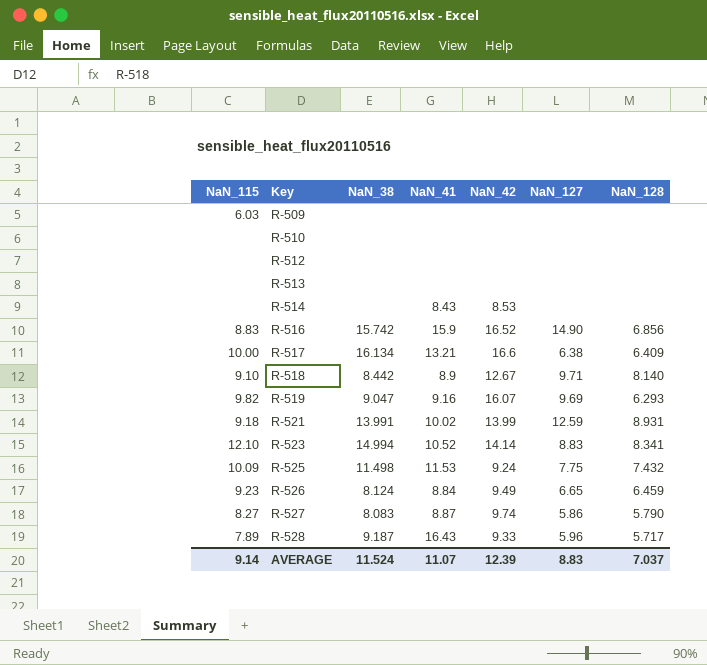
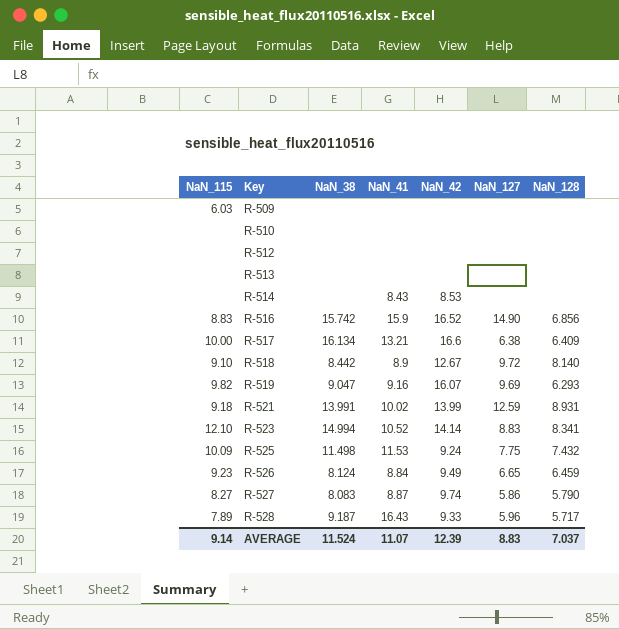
R-518 | NaN_127: 9.71 -> 9.72

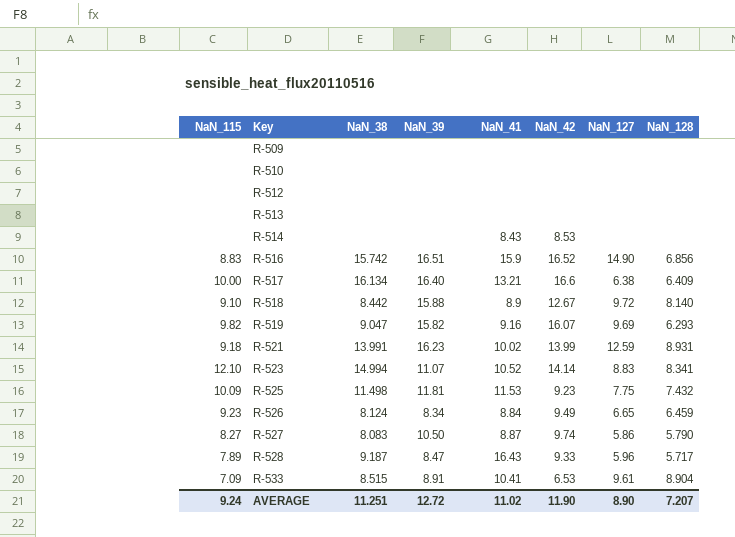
column NaN_39 | position: none -> 4
R-509 | NaN_115: 6.03 -> none
R-525 | NaN_42: 9.24 -> 9.23
row R-533: none -> 7.09 | 8.515 | 8.91 | 10.41 | 6.53 | 9.61 | 8.904
AVERAGE | NaN_115: 9.14 -> 9.24
AVERAGE | NaN_38: 11.524 -> 11.251
AVERAGE | NaN_41: 11.07 -> 11.02
AVERAGE | NaN_42: 12.39 -> 11.90
AVERAGE | NaN_127: 8.83 -> 8.90
AVERAGE | NaN_128: 7.037 -> 7.207

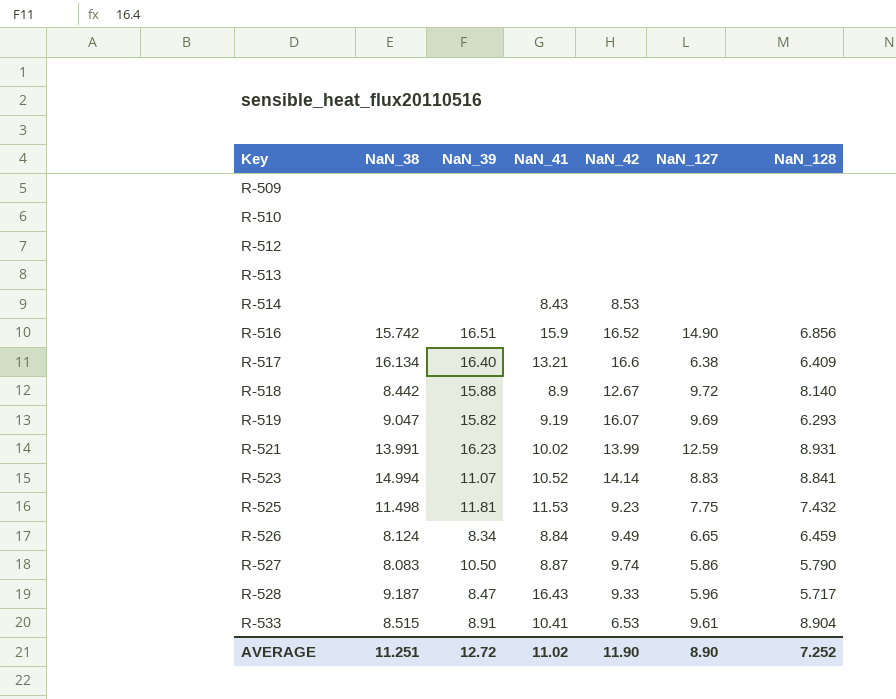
column NaN_115 | position: 1 -> none
R-519 | NaN_41: 9.16 -> 9.19
R-523 | NaN_128: 8.341 -> 8.841
AVERAGE | NaN_128: 7.207 -> 7.252

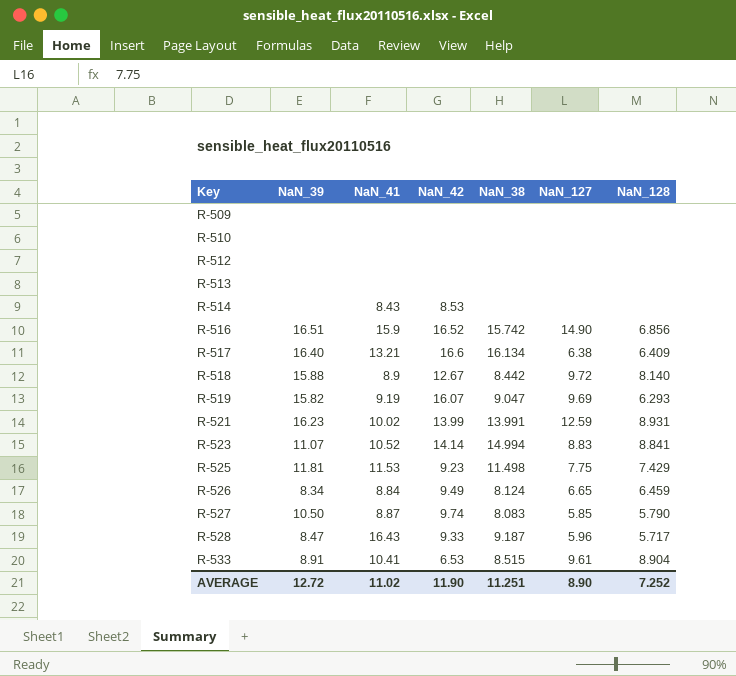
column NaN_38 | position: 2 -> 5
R-525 | NaN_128: 7.432 -> 7.429
R-527 | NaN_127: 5.86 -> 5.85

